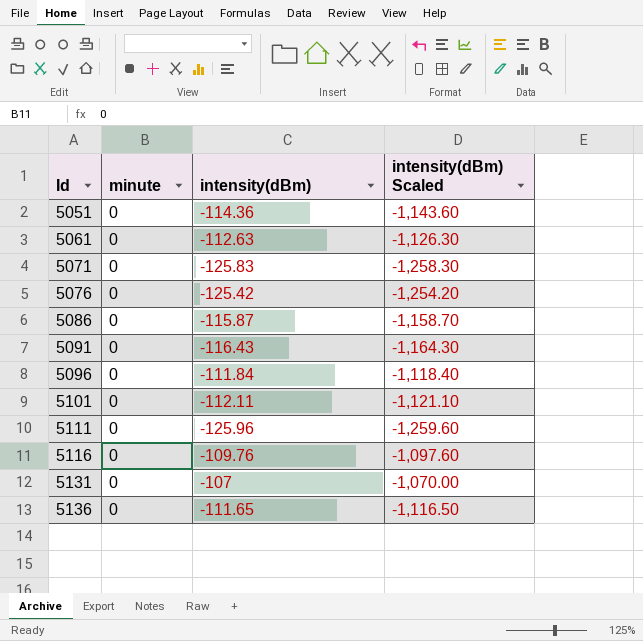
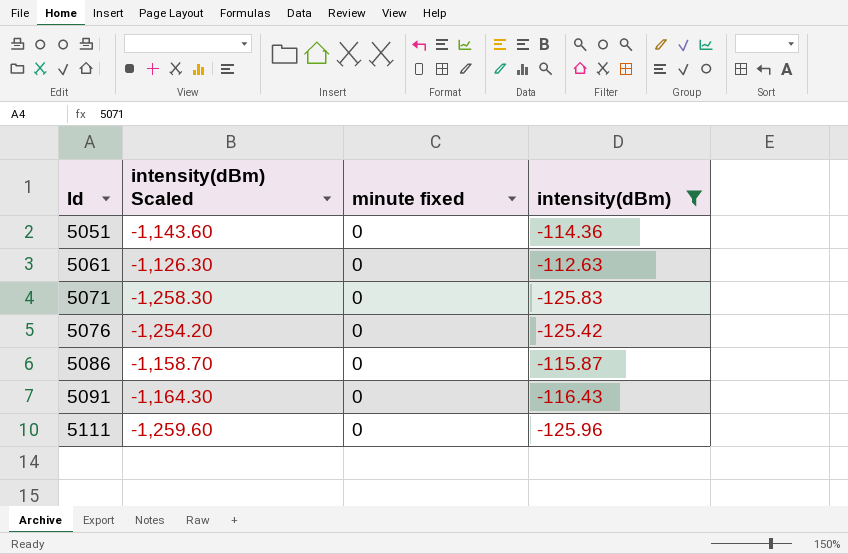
filter: none -> intensity(dBm) <= -112.63
column intensity(dBm) Scaled | position: 4 -> 2
column name: minute -> minute fixed

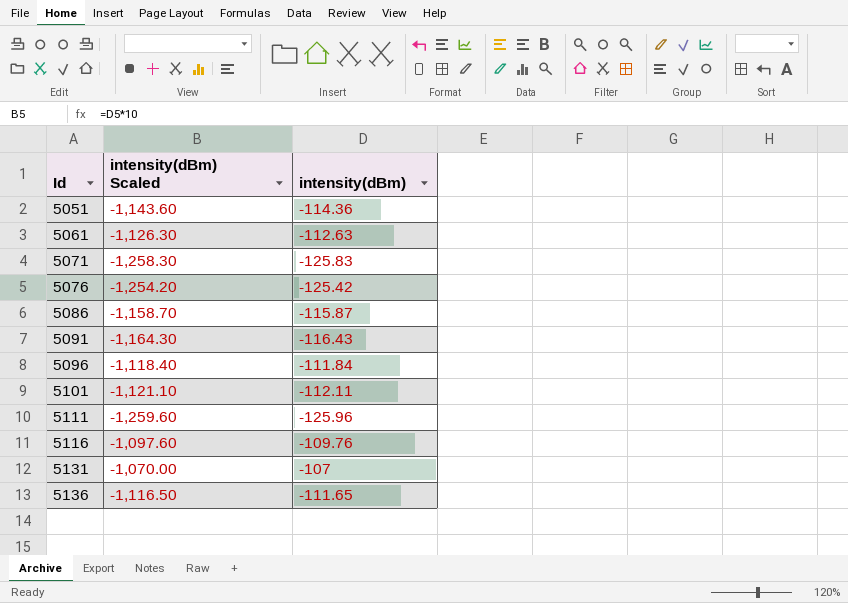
filter: intensity(dBm) <= -112.63 -> none
column minute fixed | position: 3 -> none

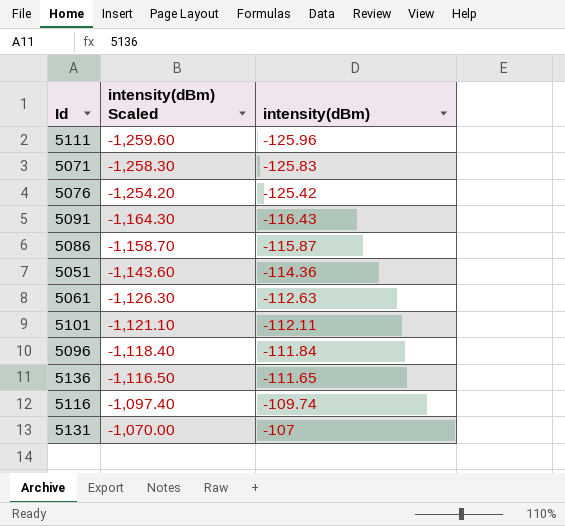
row order: Id ascending -> intensity(dBm) Scaled ascending
5116 | intensity(dBm) Scaled: -1,097.60 -> -1,097.40
5116 | intensity(dBm): -109.76 -> -109.74

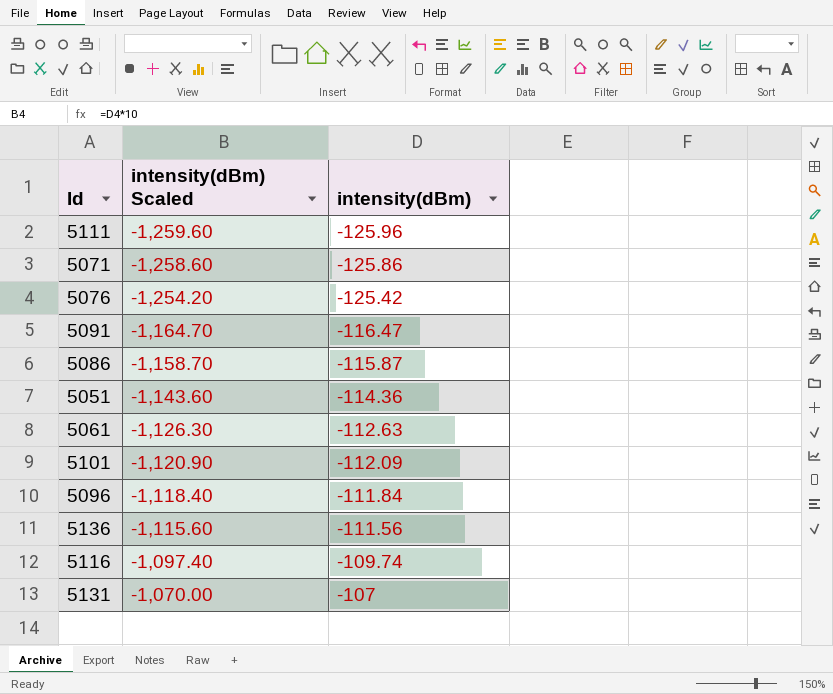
5071 | intensity(dBm) Scaled: -1,258.30 -> -1,258.60
5071 | intensity(dBm): -125.83 -> -125.86
5091 | intensity(dBm) Scaled: -1,164.30 -> -1,164.70
5091 | intensity(dBm): -116.43 -> -116.47
5101 | intensity(dBm) Scaled: -1,121.10 -> -1,120.90
5101 | intensity(dBm): -112.11 -> -112.09
5136 | intensity(dBm) Scaled: -1,116.50 -> -1,115.60
5136 | intensity(dBm): -111.65 -> -111.56

